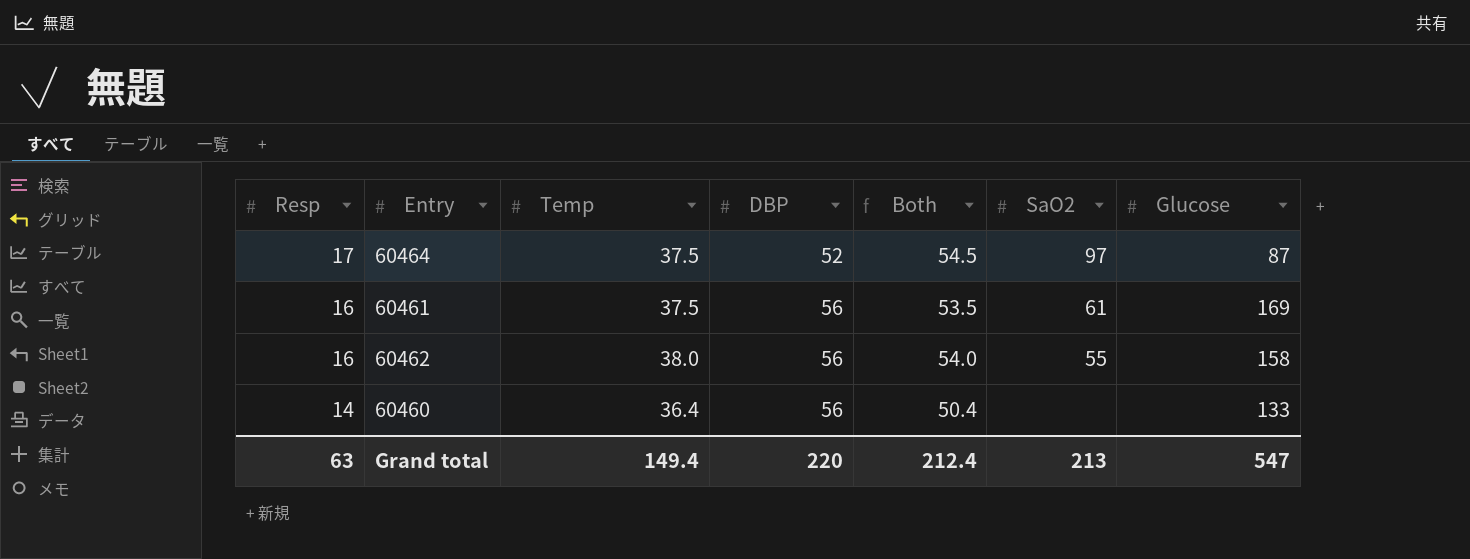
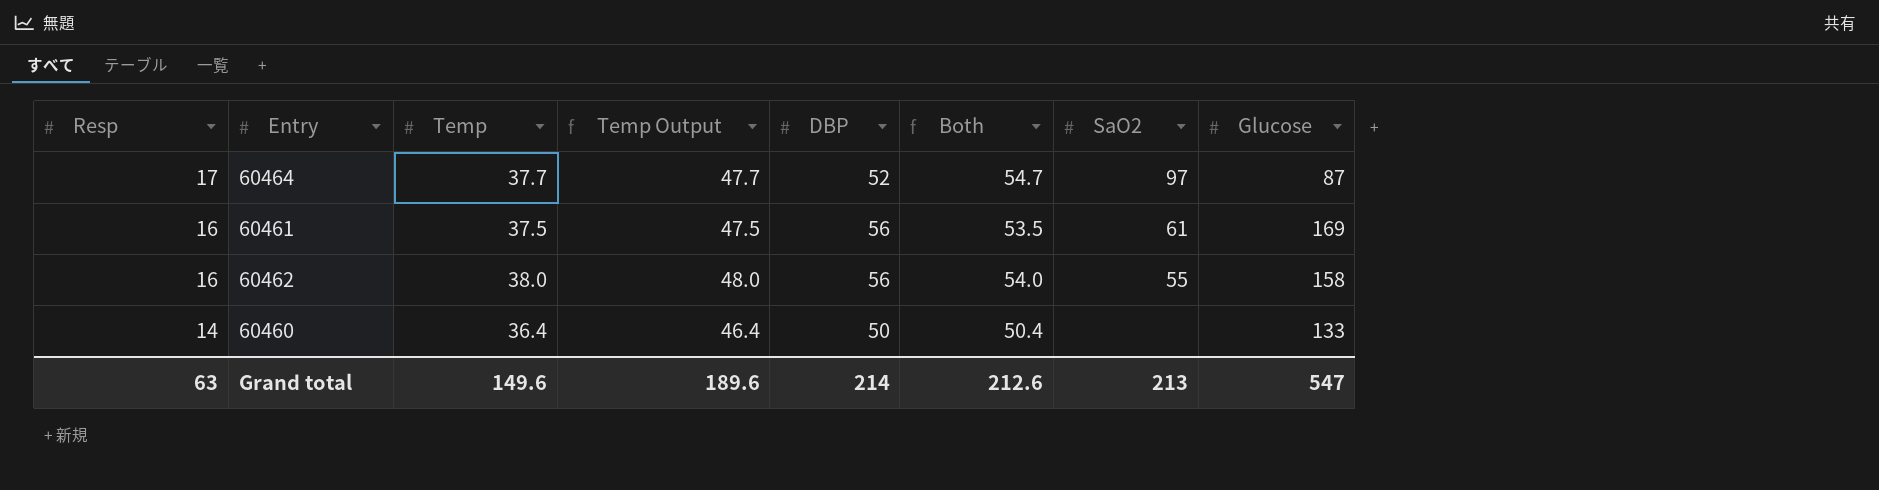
column Temp Output | formula: none -> [Temp] + 10
60464 | Temp: 37.5 -> 37.7
60464 | Both: 54.5 -> 54.7
60460 | DBP: 56 -> 50
Grand total | Temp: 149.4 -> 149.6
Grand total | DBP: 220 -> 214
Grand total | Both: 212.4 -> 212.6

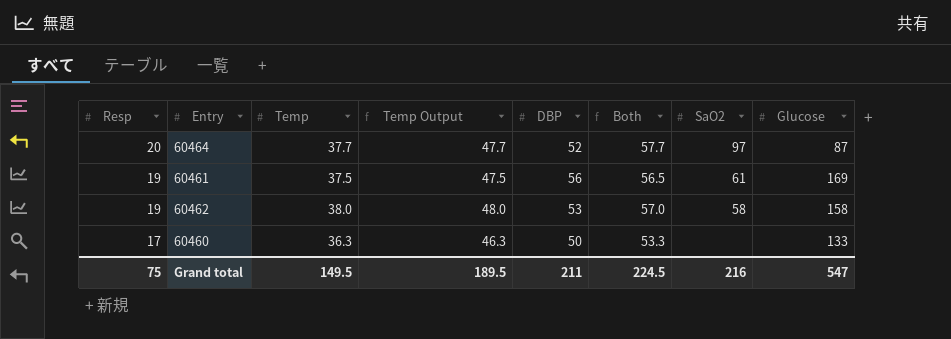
60464 | Resp: 17 -> 20
60464 | Both: 54.7 -> 57.7
60461 | Resp: 16 -> 19
60461 | Both: 53.5 -> 56.5
60462 | Resp: 16 -> 19
60462 | DBP: 56 -> 53
60462 | Both: 54.0 -> 57.0
60462 | SaO2: 55 -> 58
60460 | Resp: 14 -> 17
60460 | Temp: 36.4 -> 36.3
60460 | Temp Output: 46.4 -> 46.3
60460 | Both: 50.4 -> 53.3
Grand total | Resp: 63 -> 75
Grand total | Temp: 149.6 -> 149.5
Grand total | Temp Output: 189.6 -> 189.5
Grand total | DBP: 214 -> 211
Grand total | Both: 212.6 -> 224.5
Grand total | SaO2: 213 -> 216

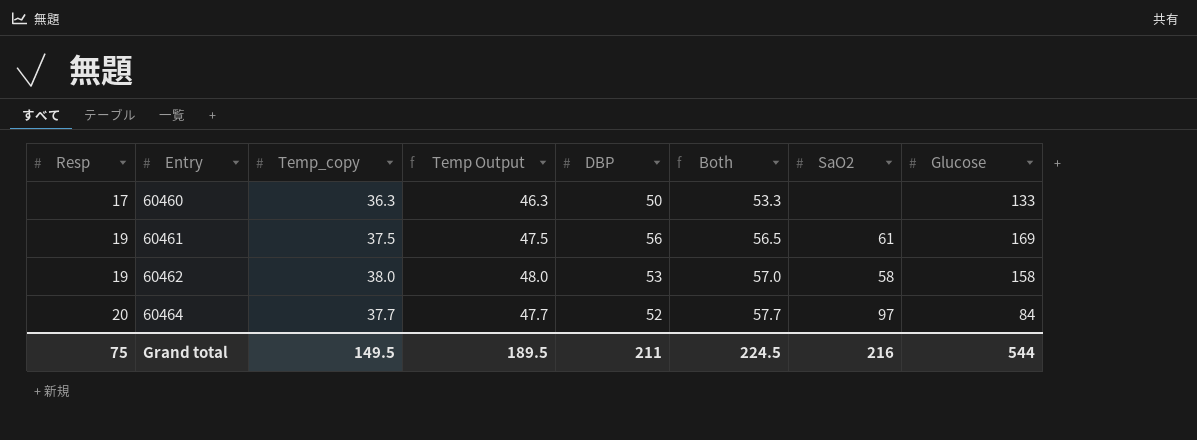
row order: Resp descending -> Resp ascending
column name: Temp -> Temp_copy
60464 | Glucose: 87 -> 84
Grand total | Glucose: 547 -> 544

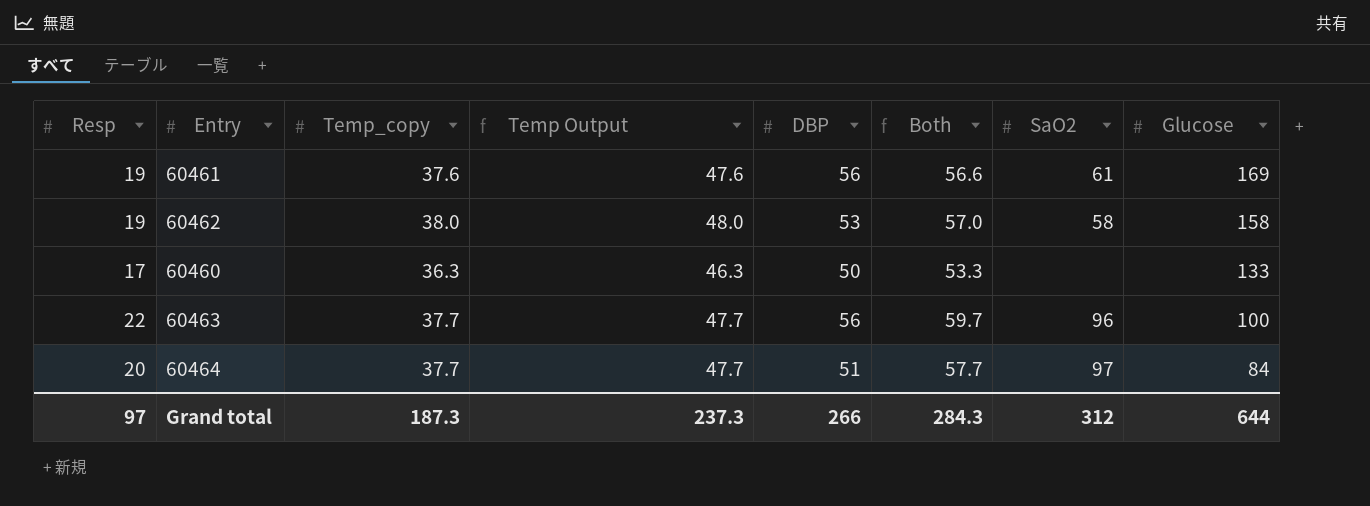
row order: Resp ascending -> Glucose descending
60461 | Temp_copy: 37.5 -> 37.6
60461 | Temp Output: 47.5 -> 47.6
60461 | Both: 56.5 -> 56.6
row 60463: none -> 22 | 37.7 | 47.7 | 56 | 59.7 | 96 | 100
60464 | DBP: 52 -> 51
Grand total | Resp: 75 -> 97
Grand total | Temp_copy: 149.5 -> 187.3
Grand total | Temp Output: 189.5 -> 237.3
Grand total | DBP: 211 -> 266
Grand total | Both: 224.5 -> 284.3
Grand total | SaO2: 216 -> 312
Grand total | Glucose: 544 -> 644

